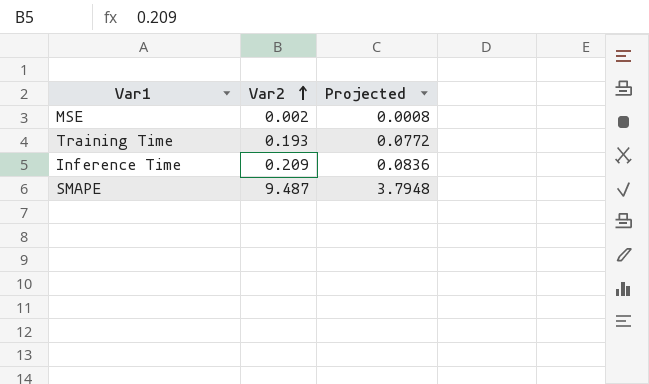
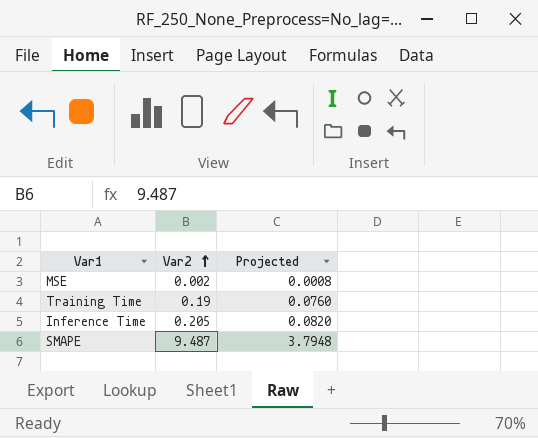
Training Time | Var2: 0.193 -> 0.19
Training Time | Projected: 0.0772 -> 0.0760
Inference Time | Var2: 0.209 -> 0.205
Inference Time | Projected: 0.0836 -> 0.0820

